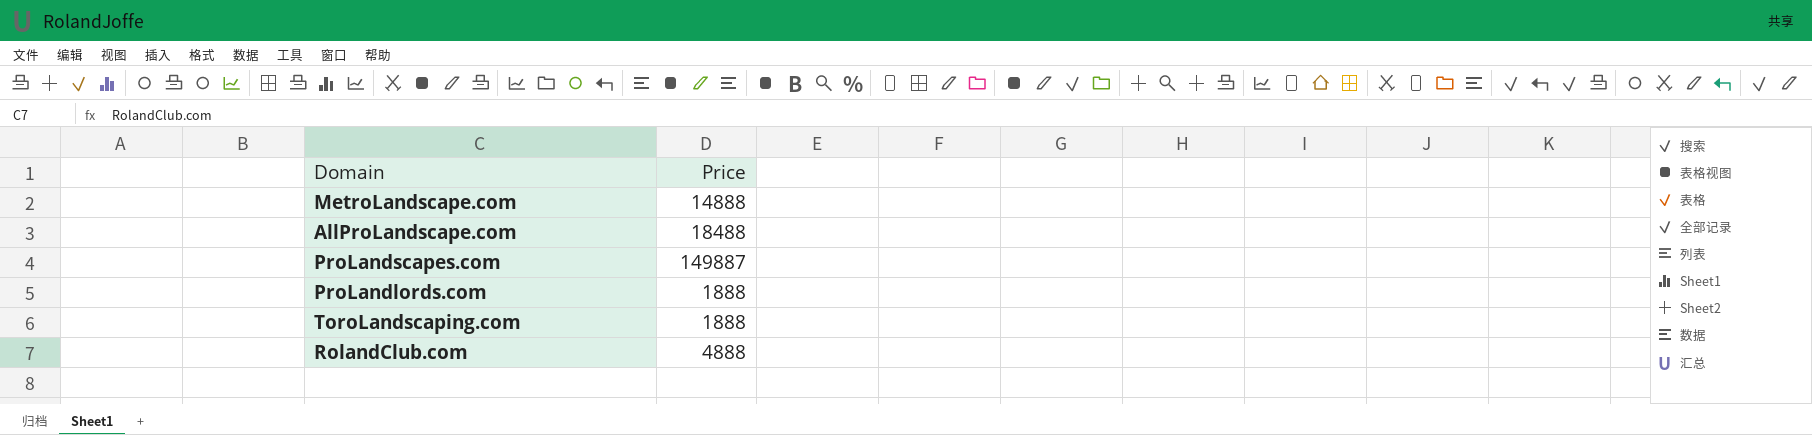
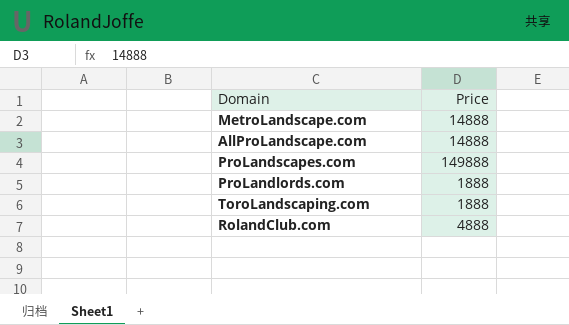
AllProLandscape.com | Price: 18488 -> 14888
ProLandscapes.com | Price: 149887 -> 149888

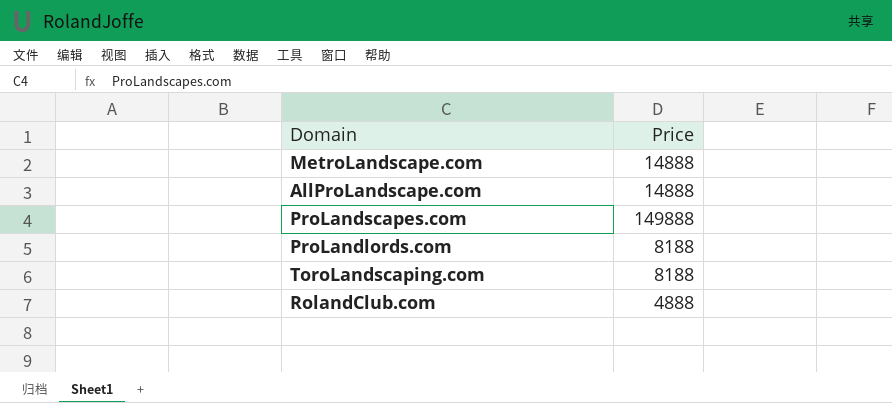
ProLandlords.com | Price: 1888 -> 8188
ToroLandscaping.com | Price: 1888 -> 8188

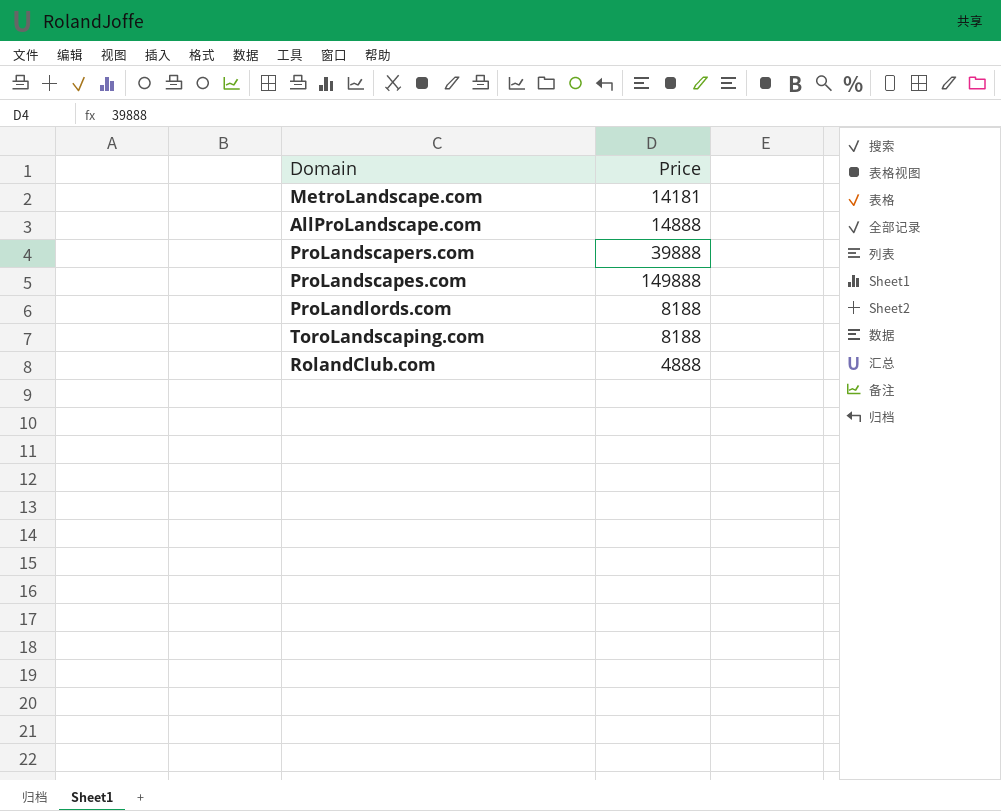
MetroLandscape.com | Price: 14888 -> 14181
row ProLandscapers.com: none -> 39888

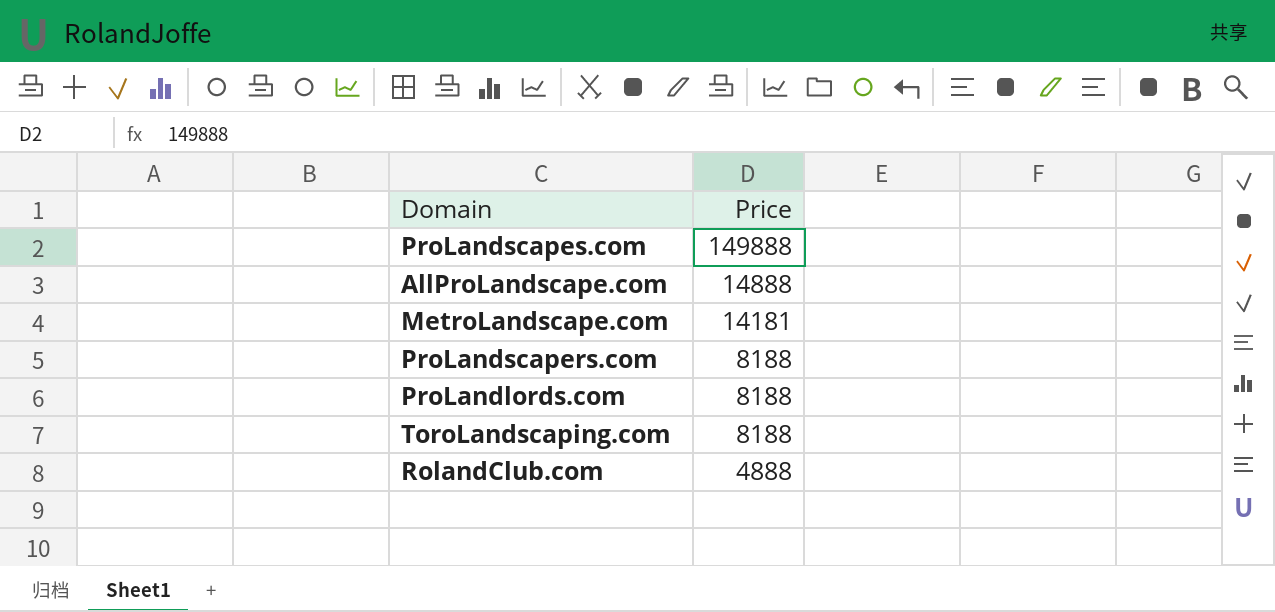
row order: none -> Price descending
ProLandscapers.com | Price: 39888 -> 8188

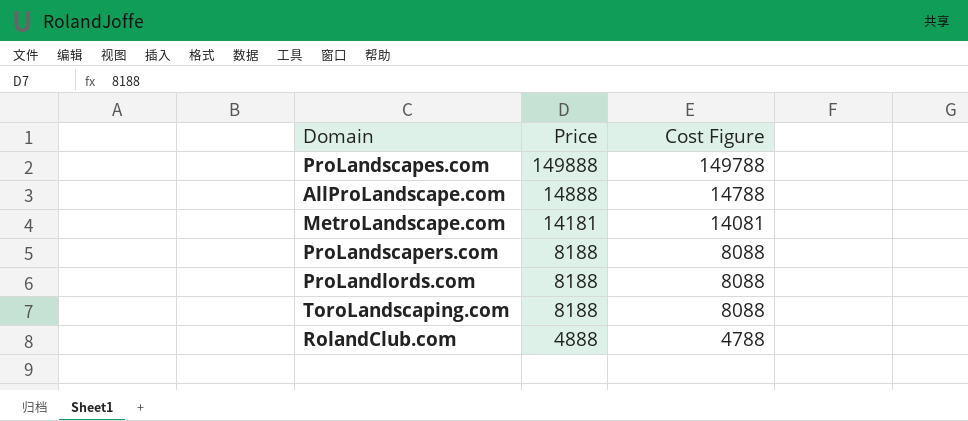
column Cost Figure | formula: none -> [Price] - 100

